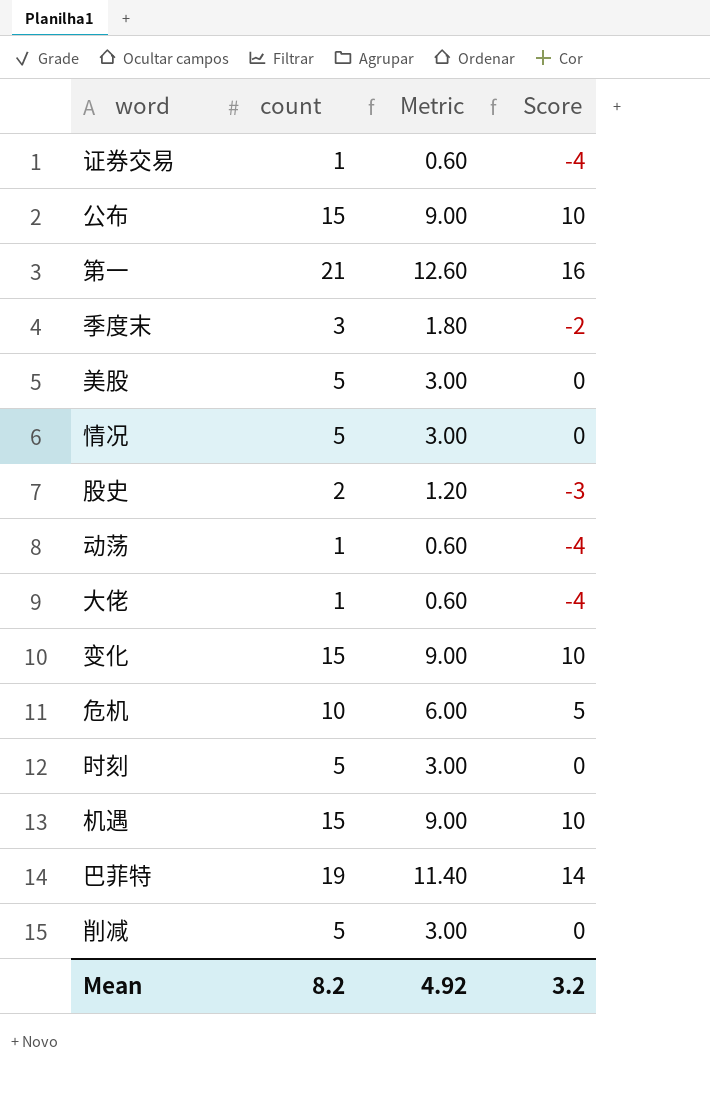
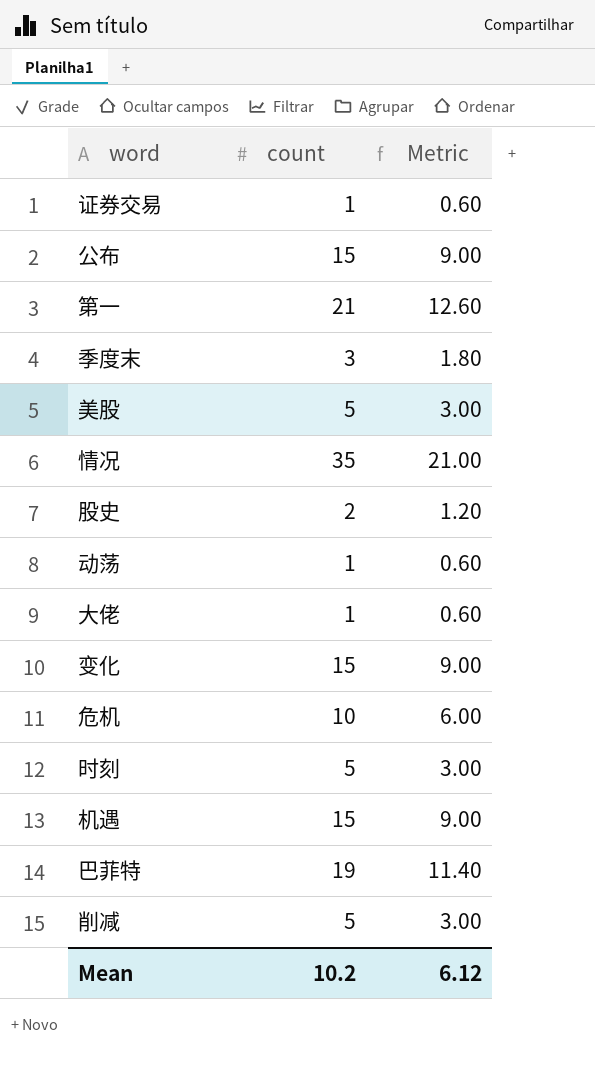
column Score | formula: [count] - 5 -> none
情况 | count: 5 -> 35
情况 | Metric: 3.00 -> 21.00
Mean | count: 8.2 -> 10.2
Mean | Metric: 4.92 -> 6.12

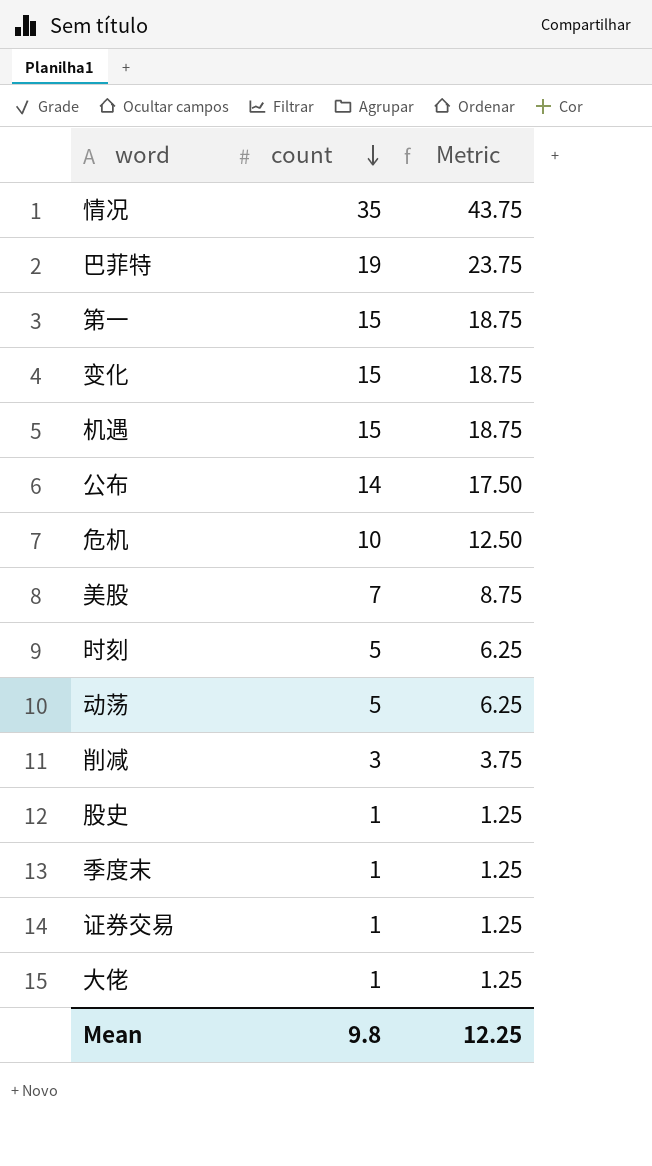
row order: none -> count descending
column Metric | formula: [count] * 0.6 -> [count] * 1.25
第一 | count: 21 -> 15
公布 | count: 15 -> 14
美股 | count: 5 -> 7
动荡 | count: 1 -> 5
削减 | count: 5 -> 3
股史 | count: 2 -> 1
季度末 | count: 3 -> 1
Mean | count: 10.2 -> 9.8
Mean | Metric: 6.12 -> 12.25

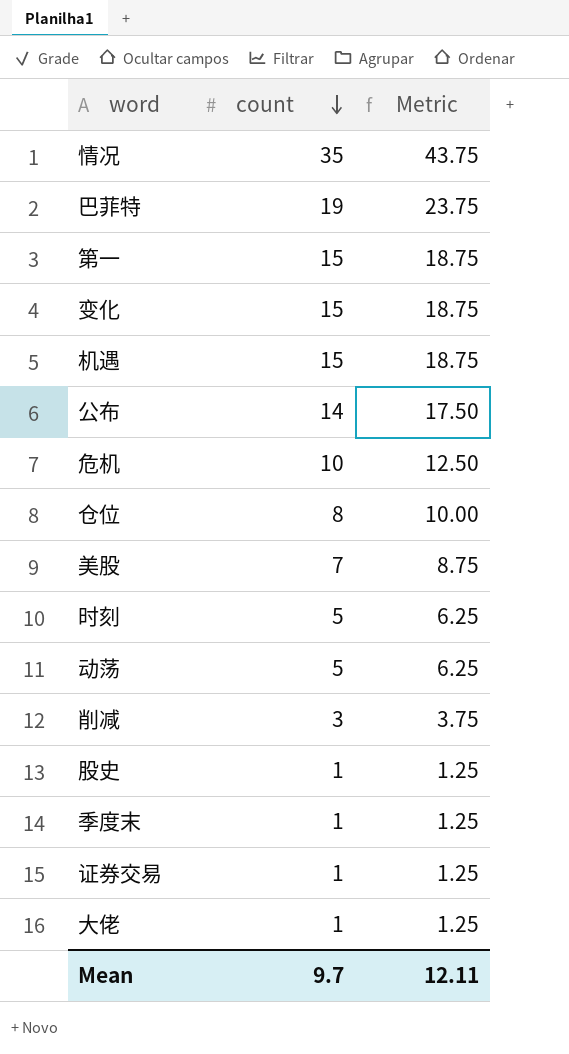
row 仓位: none -> 8 | 10.00
Mean | count: 9.8 -> 9.7
Mean | Metric: 12.25 -> 12.11

